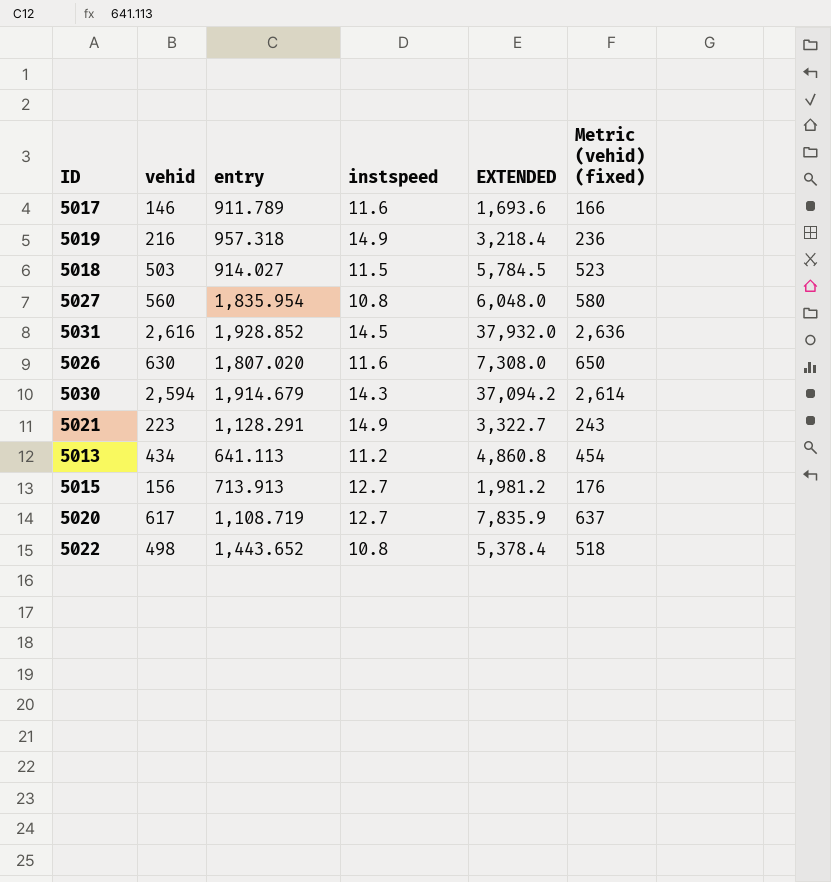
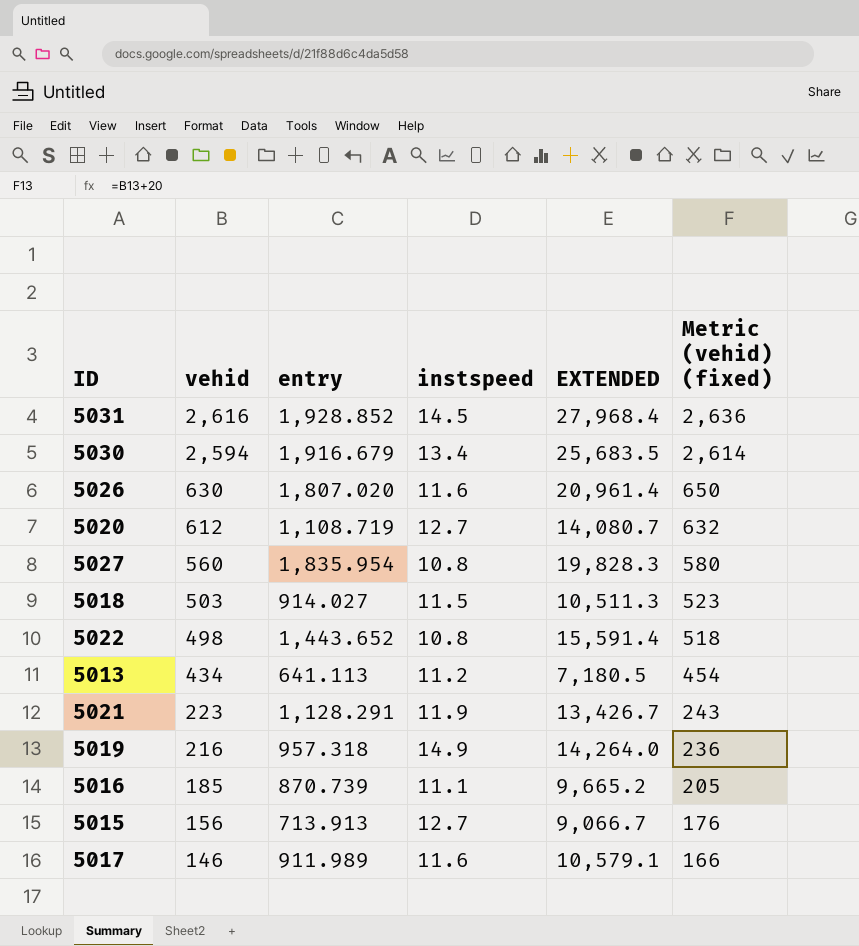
row order: none -> vehid descending
column EXTENDED | formula: [vehid] * [instspeed] -> [entry] * [instspeed]
5030 | entry: 1,914.679 -> 1,916.679
5030 | instspeed: 14.3 -> 13.4
5020 | vehid: 617 -> 612
5020 | Metric (vehid) (fixed): 637 -> 632
5021 | instspeed: 14.9 -> 11.9
row 5016: none -> 185 | 870.739 | 11.1 | 9,665.2 | 205
5017 | entry: 911.789 -> 911.989

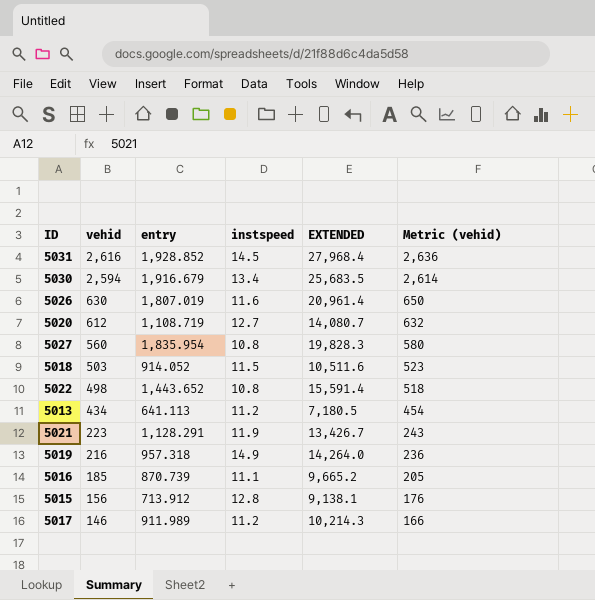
column name: Metric (vehid) (fixed) -> Metric (vehid)
5026 | entry: 1,807.020 -> 1,807.019
5018 | entry: 914.027 -> 914.052
5018 | EXTENDED: 10,511.3 -> 10,511.6
5015 | entry: 713.913 -> 713.912
5015 | instspeed: 12.7 -> 12.8
5015 | EXTENDED: 9,066.7 -> 9,138.1
5017 | instspeed: 11.6 -> 11.2
5017 | EXTENDED: 10,579.1 -> 10,214.3

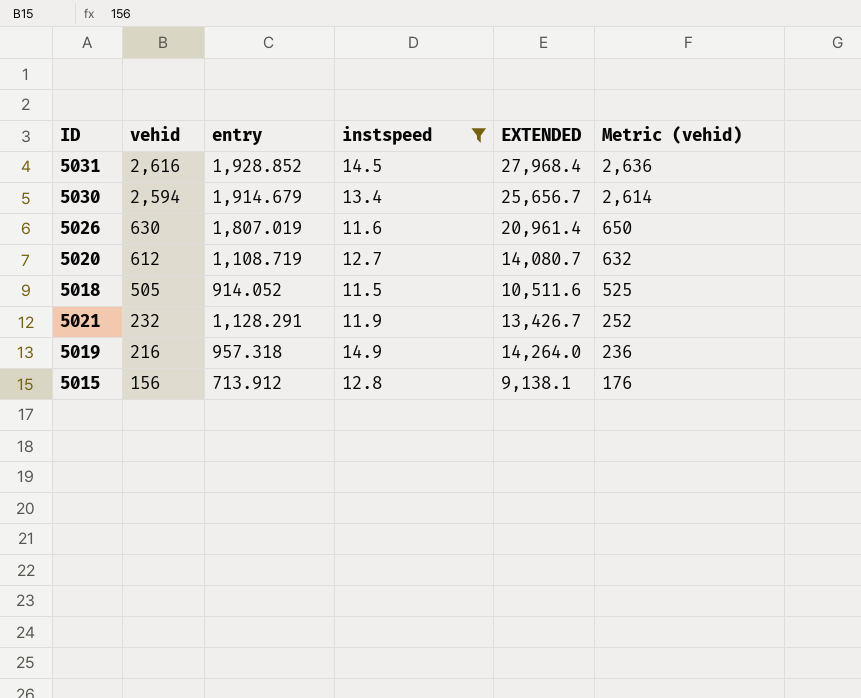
filter: none -> instspeed >= 11.5
5030 | entry: 1,916.679 -> 1,914.679
5030 | EXTENDED: 25,683.5 -> 25,656.7
5018 | vehid: 503 -> 505
5018 | Metric (vehid): 523 -> 525
5021 | vehid: 223 -> 232
5021 | Metric (vehid): 243 -> 252

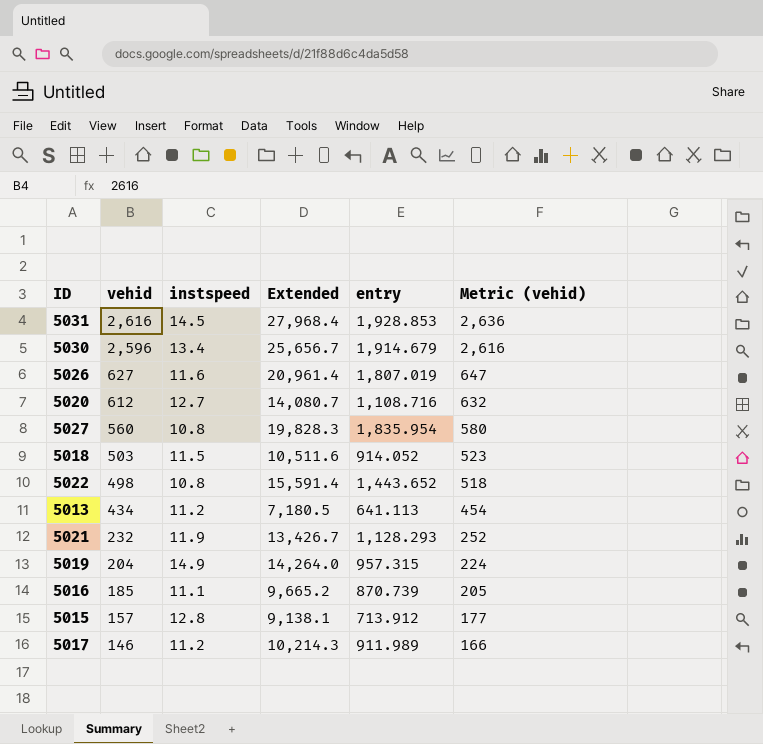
filter: instspeed >= 11.5 -> none
column name: EXTENDED -> Extended
column entry | position: 3 -> 5
5031 | entry: 1,928.852 -> 1,928.853
5030 | vehid: 2,594 -> 2,596
5030 | Metric (vehid): 2,614 -> 2,616
5026 | vehid: 630 -> 627
5026 | Metric (vehid): 650 -> 647
5020 | entry: 1,108.719 -> 1,108.716
5018 | vehid: 505 -> 503
5018 | Metric (vehid): 525 -> 523
5021 | entry: 1,128.291 -> 1,128.293
5019 | vehid: 216 -> 204
5019 | entry: 957.318 -> 957.315
5019 | Metric (vehid): 236 -> 224
5015 | vehid: 156 -> 157
5015 | Metric (vehid): 176 -> 177

